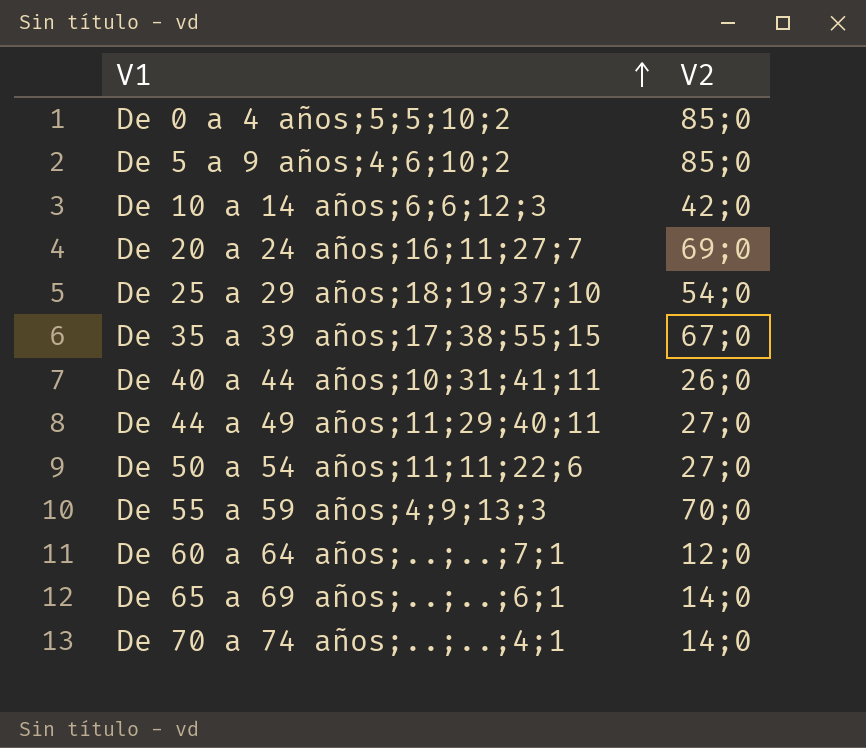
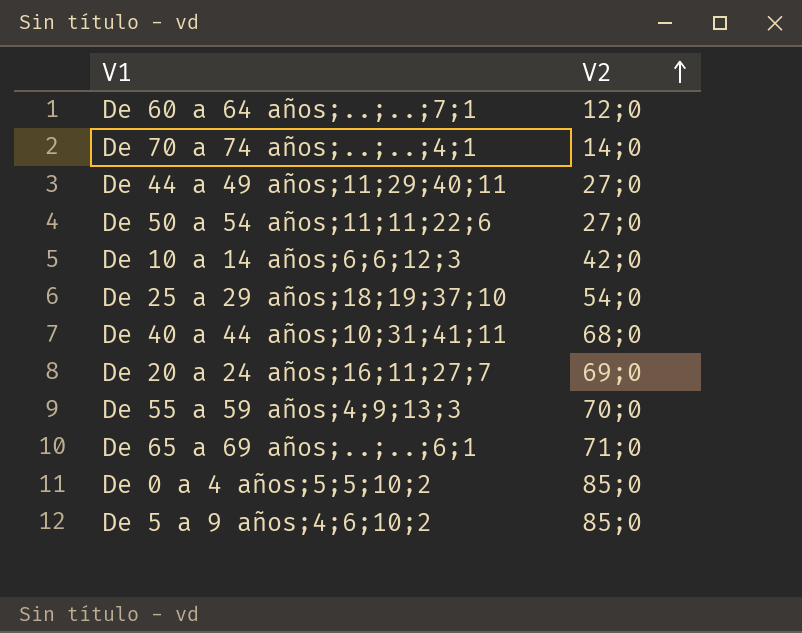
row order: V1 ascending -> V2 ascending
row De 35 a 39 años;17;38;55;15: 67;0 -> none
De 40 a 44 años;10;31;41;11 | V2: 26;0 -> 68;0
De 65 a 69 años;..;..;6;1 | V2: 14;0 -> 71;0

